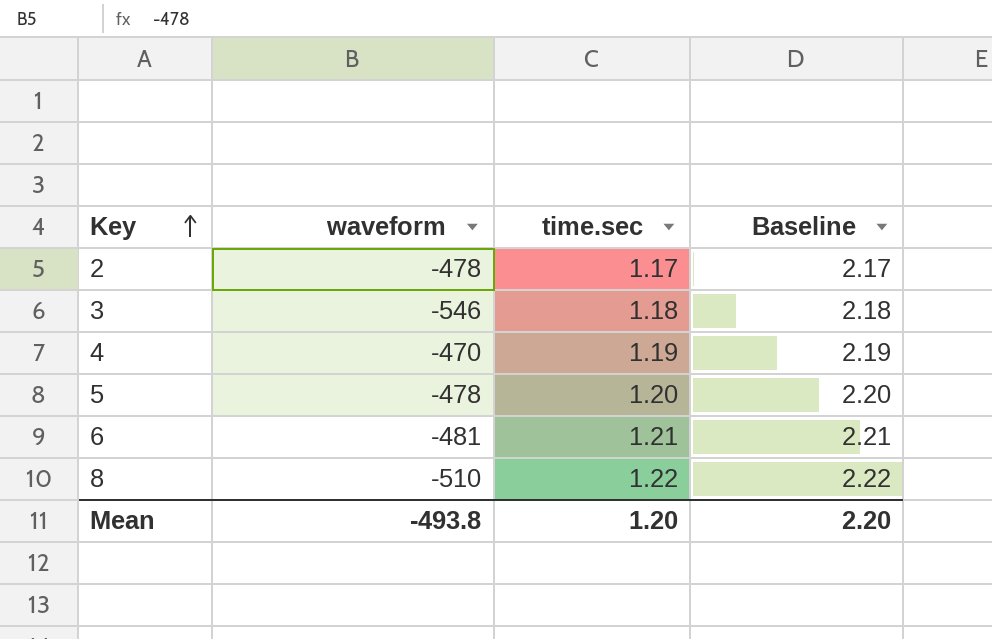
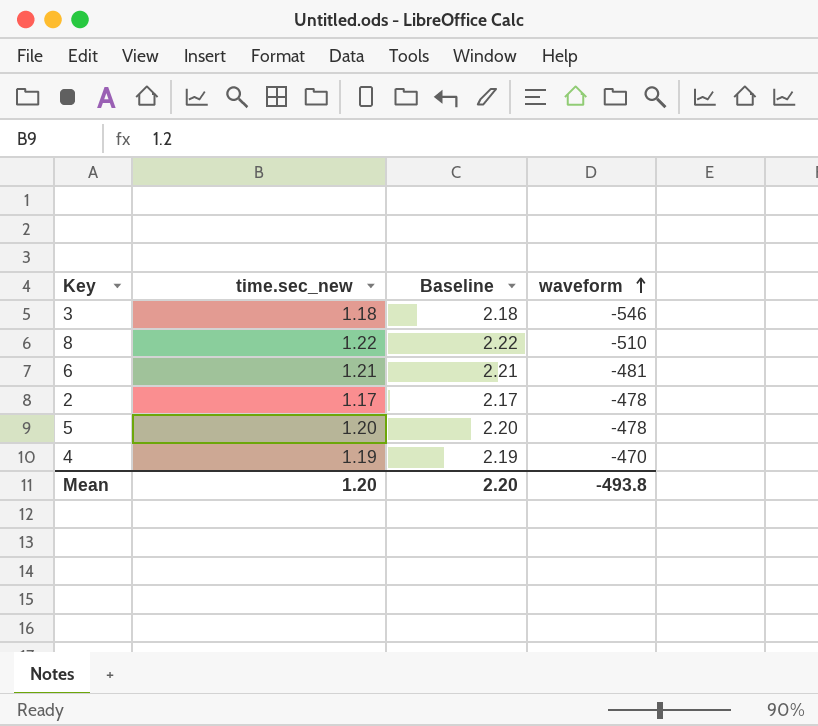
row order: Key ascending -> waveform ascending
column name: time.sec -> time.sec_new
column waveform | position: 2 -> 4

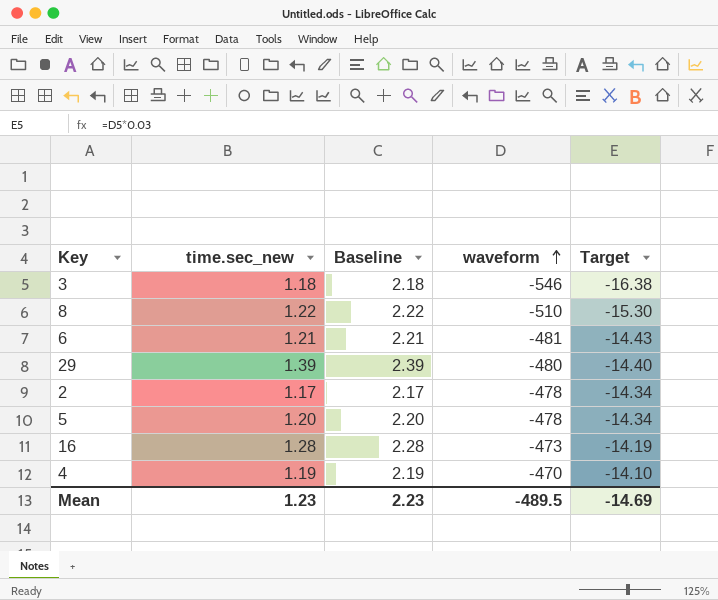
column Target | formula: none -> [waveform] * 0.03
row 29: none -> 1.39 | 2.39 | -480 | -14.40
row 16: none -> 1.28 | 2.28 | -473 | -14.19
Mean | time.sec_new: 1.20 -> 1.23
Mean | Baseline: 2.20 -> 2.23
Mean | waveform: -493.8 -> -489.5

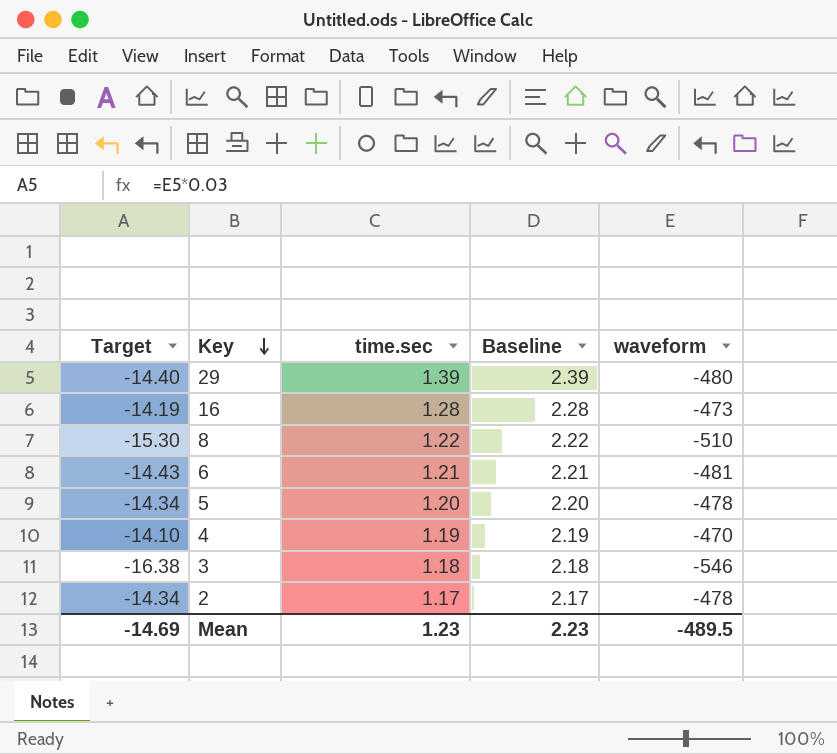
row order: waveform ascending -> Key descending
column Target | position: 5 -> 1
column name: time.sec_new -> time.sec

